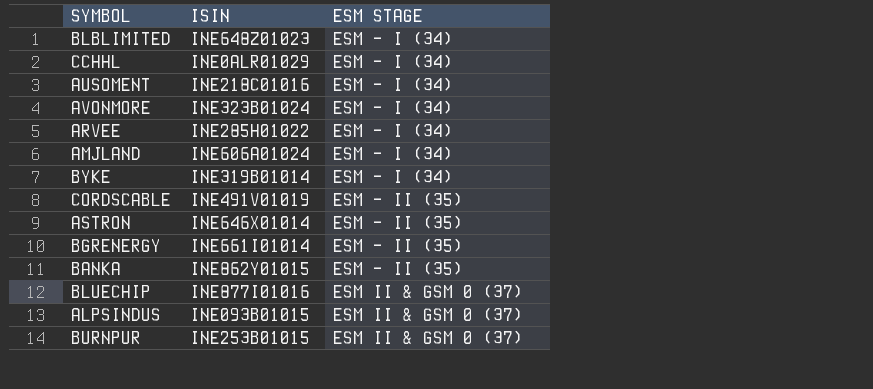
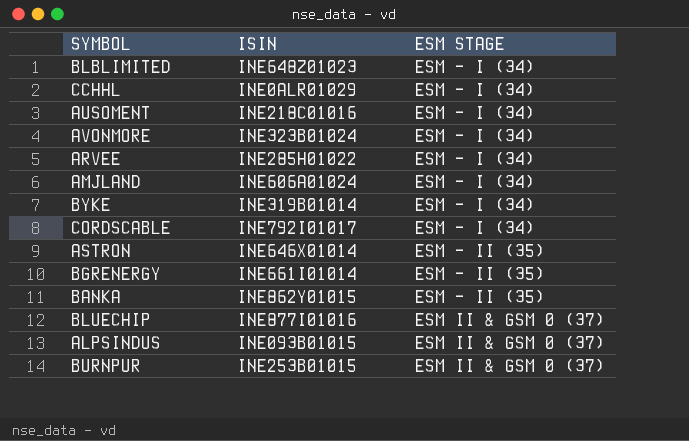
CORDSCABLE | ISIN: INE491V01019 -> INE792I01017
CORDSCABLE | ESM STAGE: ESM - II (35) -> ESM - I (34)

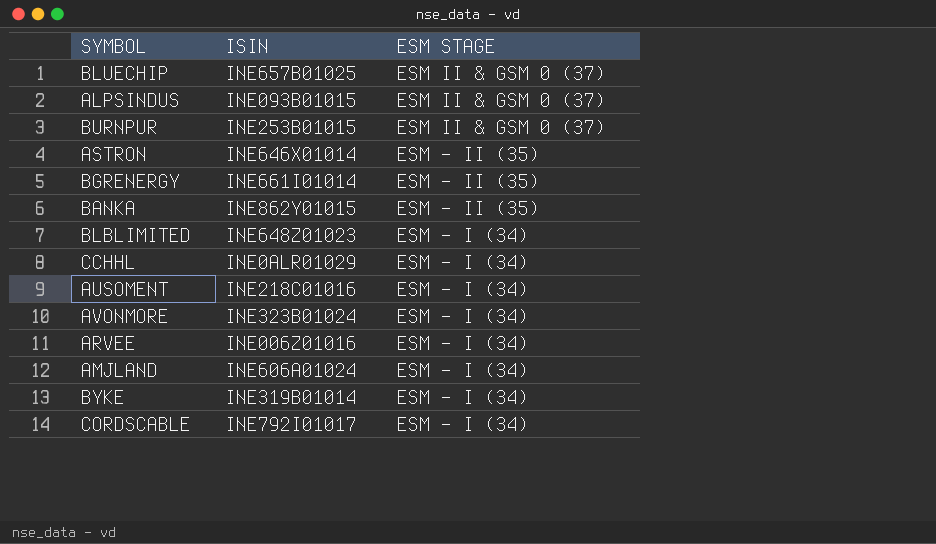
row order: ESM STAGE ascending -> ESM STAGE descending
BLUECHIP | ISIN: INE877I01016 -> INE657B01025
ARVEE | ISIN: INE285H01022 -> INE006Z01016

